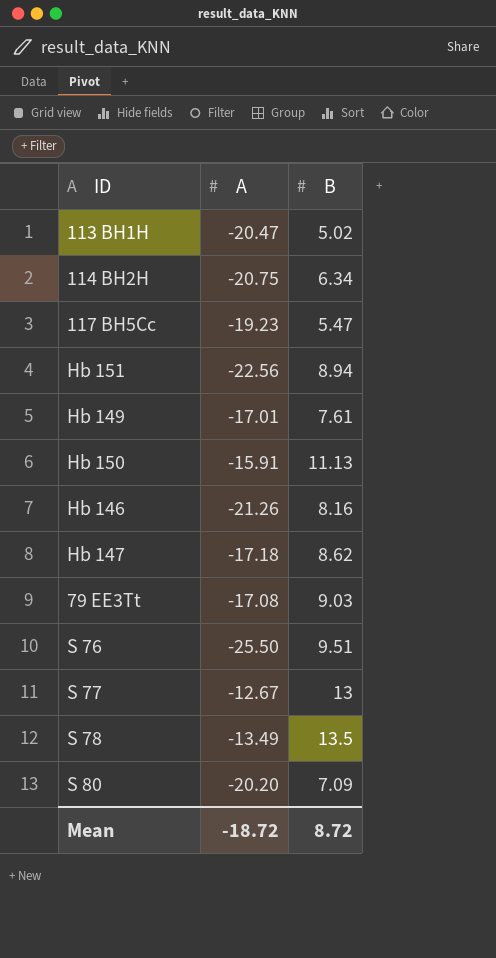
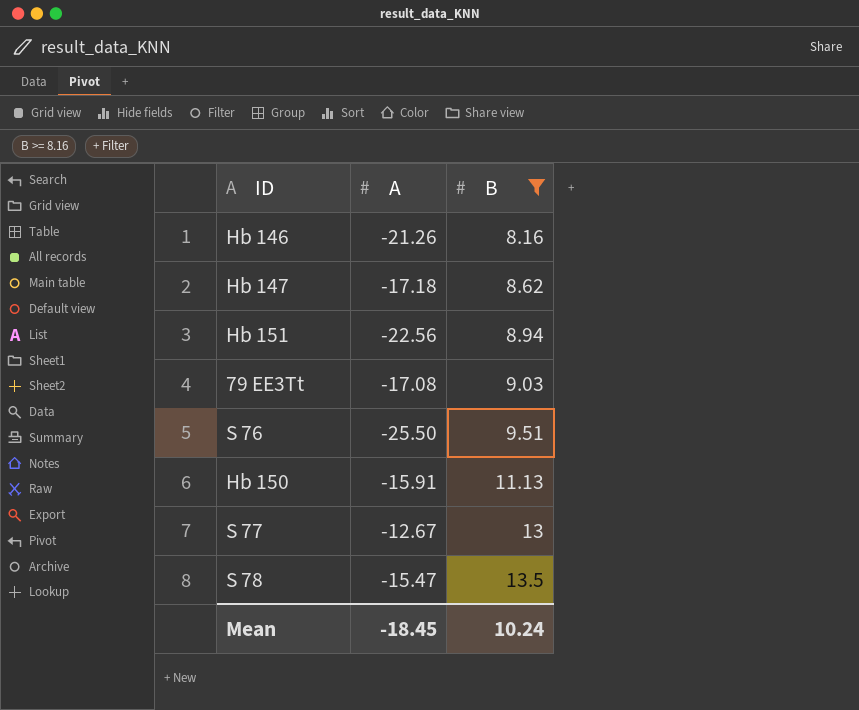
filter: none -> B >= 8.16
row order: none -> B ascending
S 78 | A: -13.49 -> -15.47
Mean | A: -18.72 -> -18.45
Mean | B: 8.72 -> 10.24

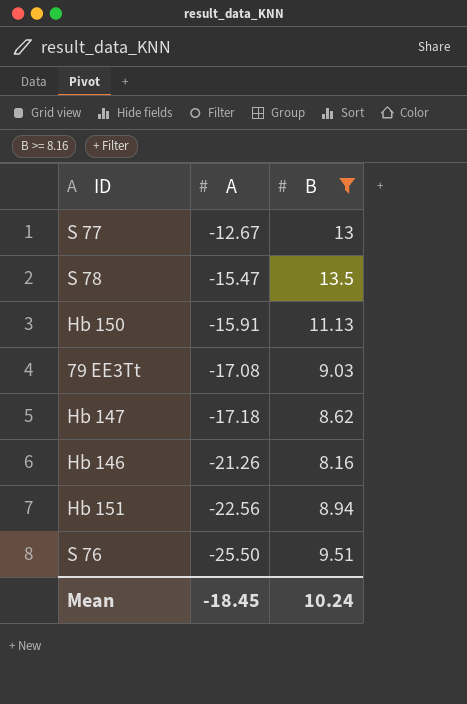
row order: B ascending -> A descending

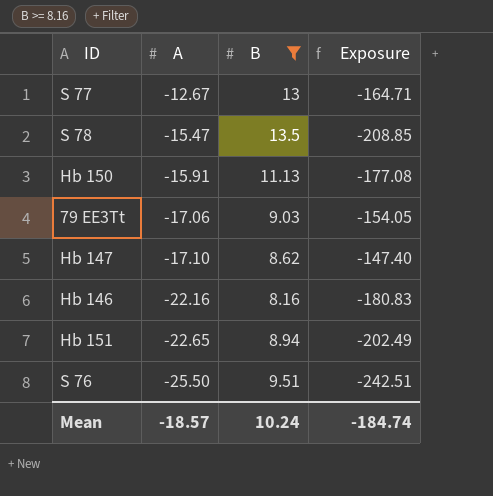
column Exposure | formula: none -> [A] * [B]
79 EE3Tt | A: -17.08 -> -17.06
Hb 147 | A: -17.18 -> -17.10
Hb 146 | A: -21.26 -> -22.16
Hb 151 | A: -22.56 -> -22.65
Mean | A: -18.45 -> -18.57

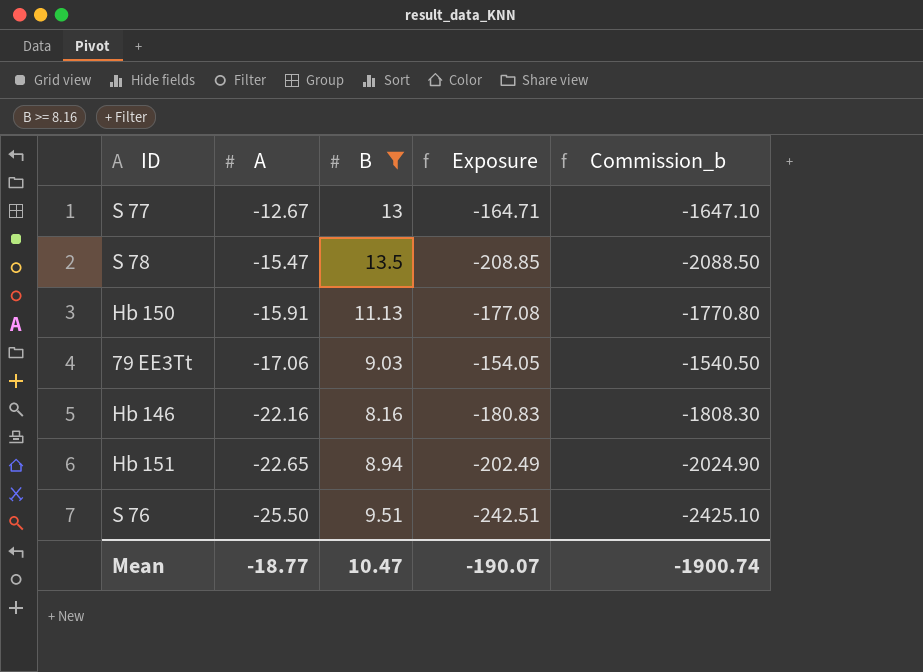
column Commission_b | formula: none -> [Exposure] * 10
row Hb 147: -17.10 | 8.62 | -147.40 -> none
Mean | A: -18.57 -> -18.77
Mean | B: 10.24 -> 10.47
Mean | Exposure: -184.74 -> -190.07

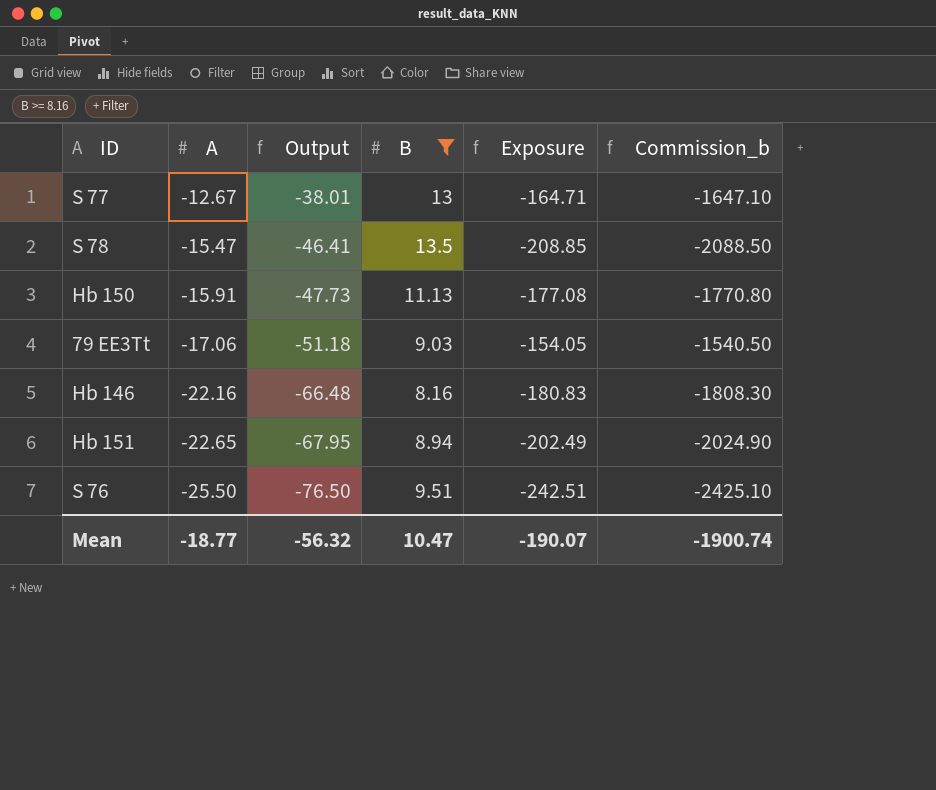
column Output | formula: none -> [A] * 3

